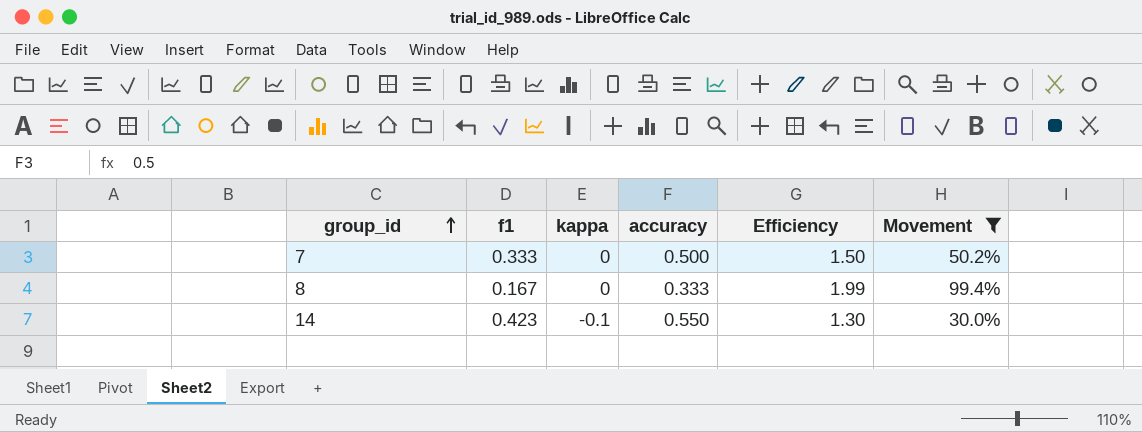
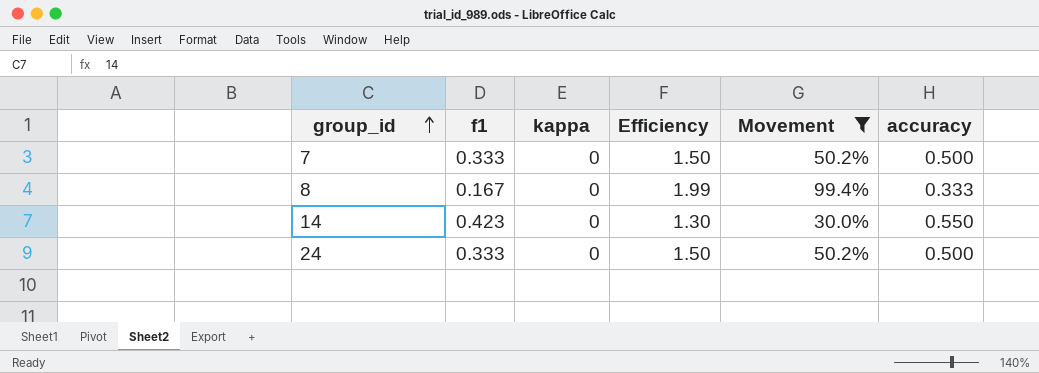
column accuracy | position: 4 -> 6
14 | kappa: -0.1 -> 0
row 24: none -> 0.333 | 0 | 1.50 | 50.2% | 0.500

